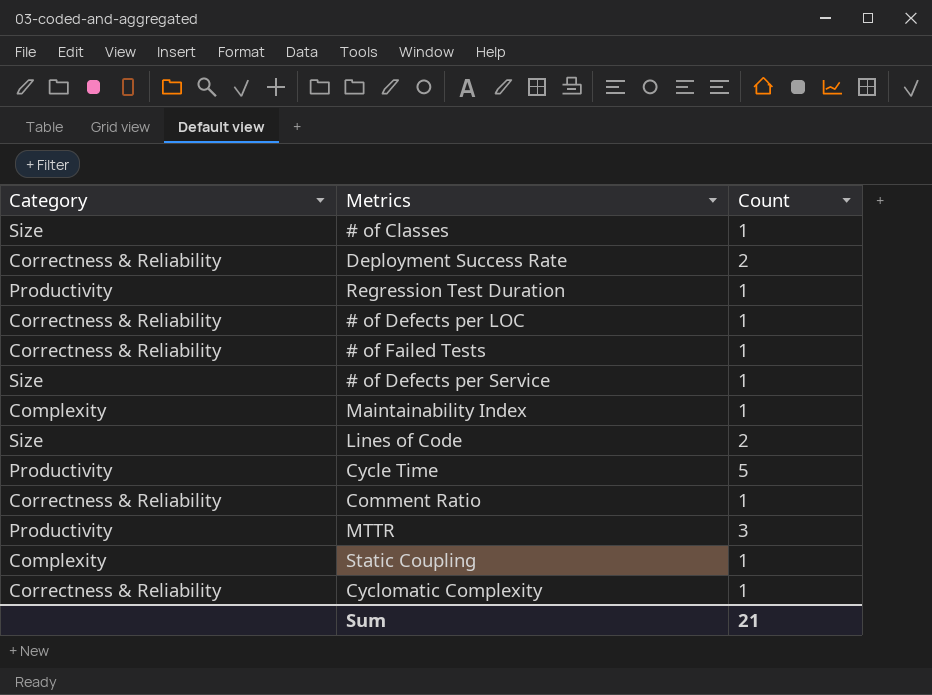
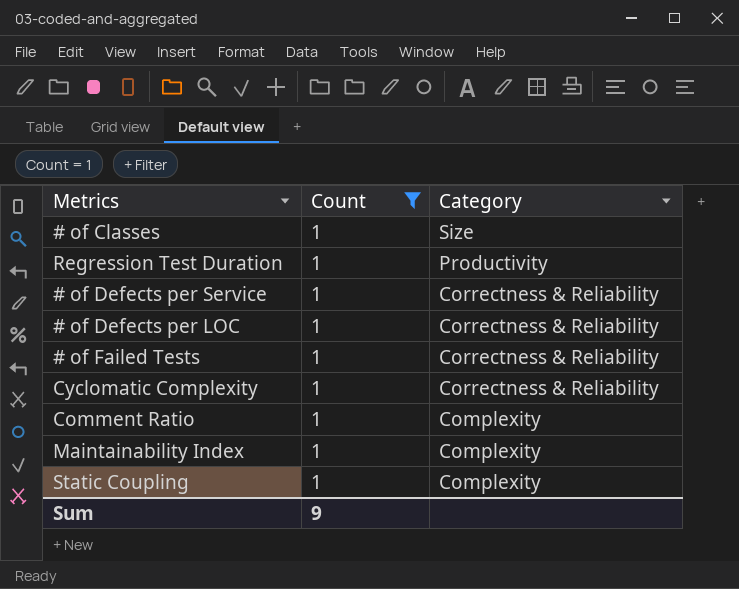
filter: none -> Count = 1
row order: none -> Category descending
column Category | position: 1 -> 3
# of Defects per Service | Category: Size -> Correctness & Reliability
Comment Ratio | Category: Correctness & Reliability -> Complexity
Sum | Count: 21 -> 9

